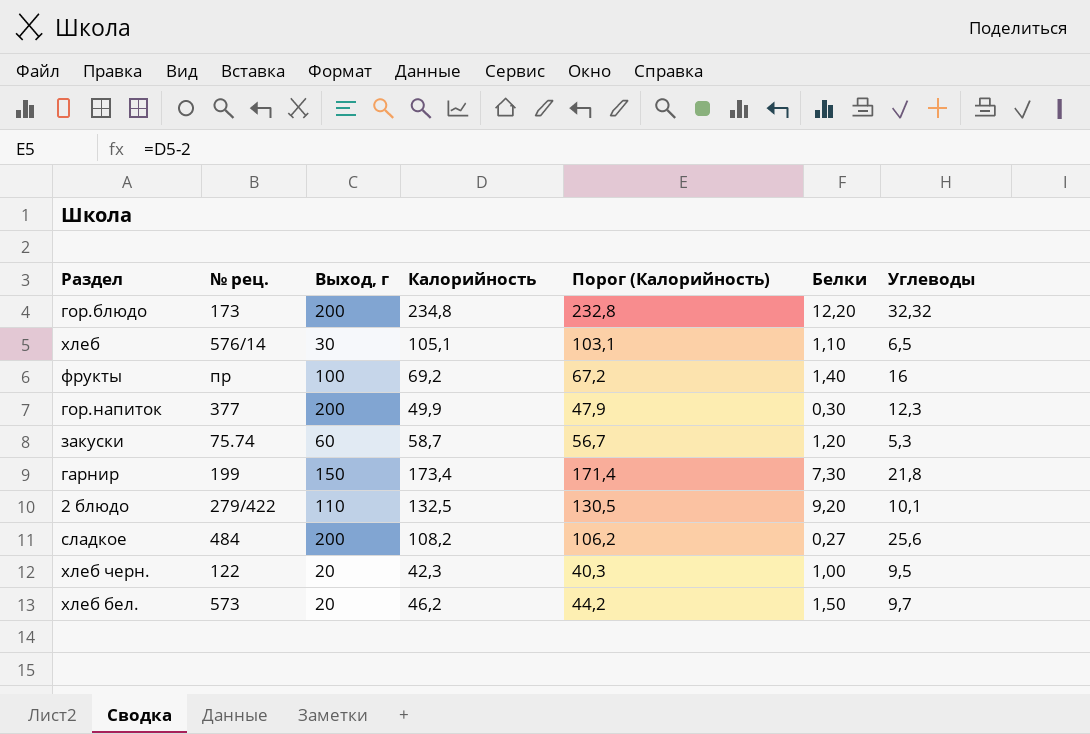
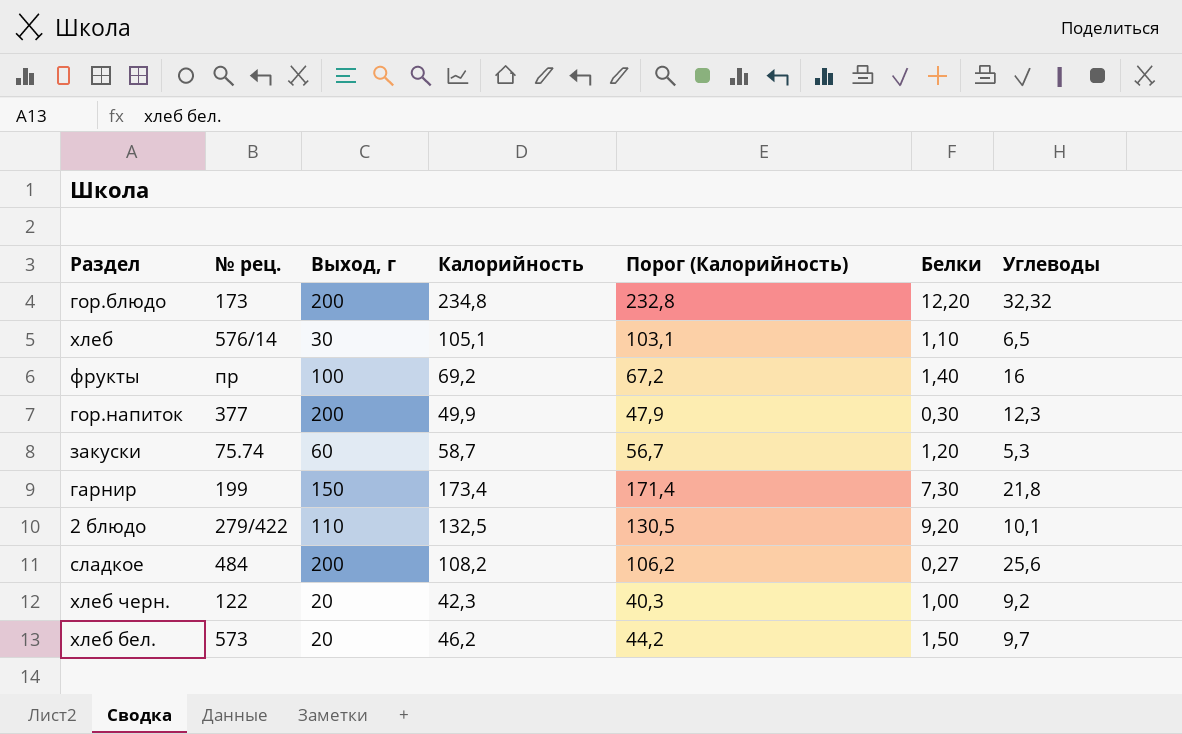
хлеб черн. | Углеводы: 9,5 -> 9,2

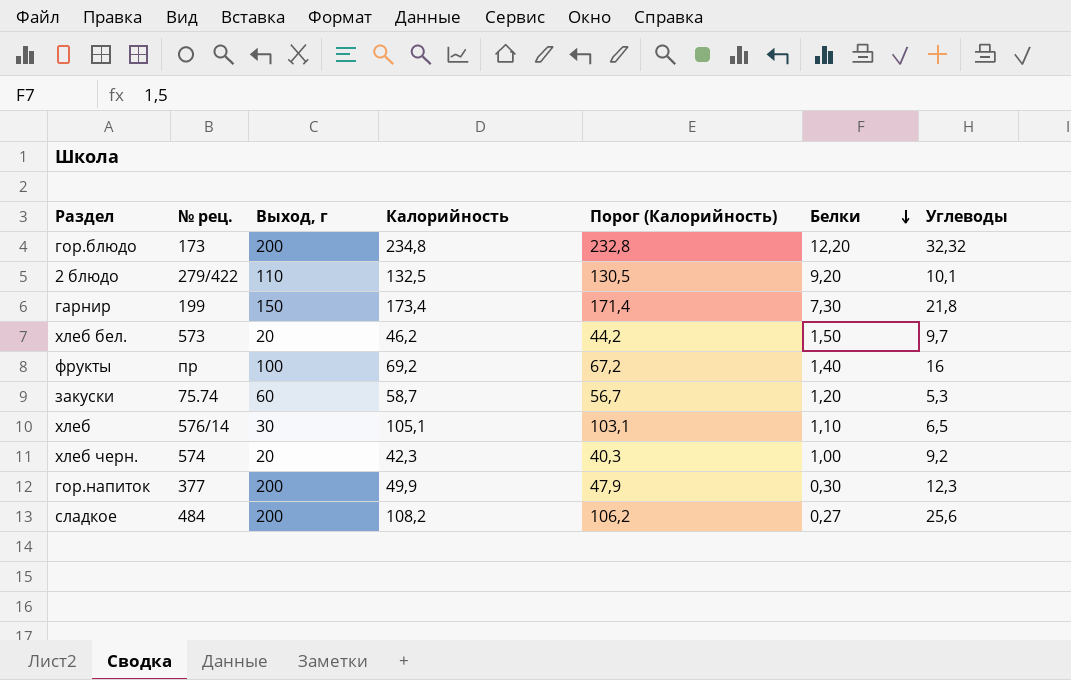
row order: none -> Белки descending
хлеб черн. | № рец.: 122 -> 574

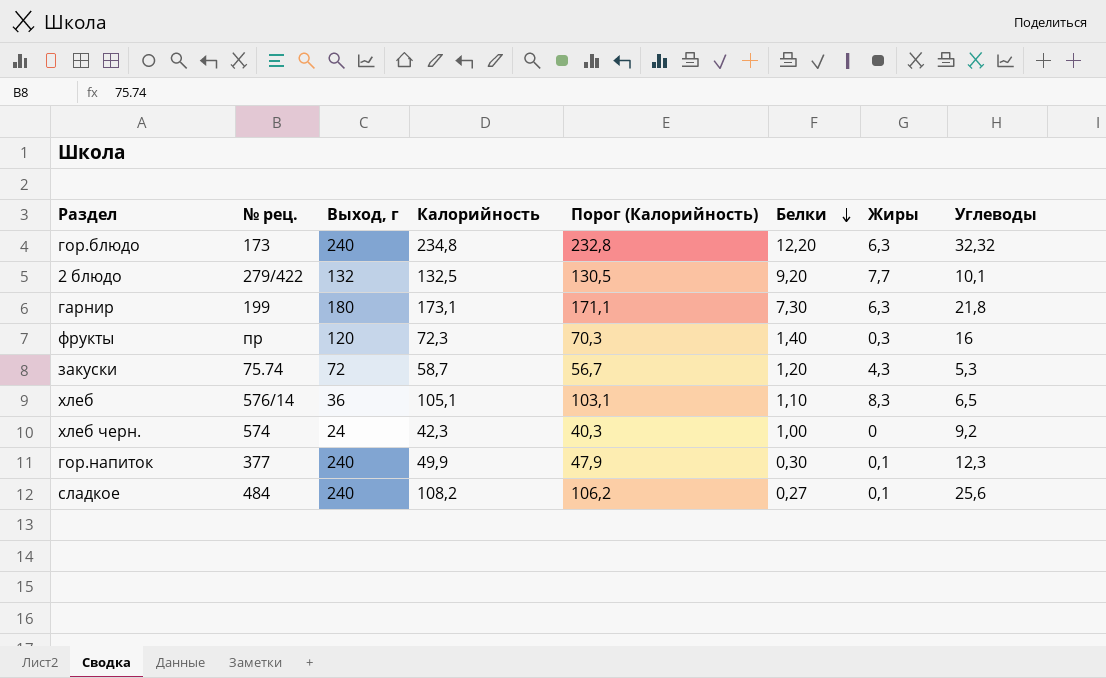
column Жиры | position: none -> 7
row хлеб бел.: 573 | 20 | 46,2 | 44,2 | 1,50 | 9,7 -> none
гор.блюдо | Выход, г: 200 -> 240
2 блюдо | Выход, г: 110 -> 132
гарнир | Выход, г: 150 -> 180
гарнир | Калорийность: 173,4 -> 173,1
гарнир | Порог (Калорийность): 171,4 -> 171,1
фрукты | Выход, г: 100 -> 120
фрукты | Калорийность: 69,2 -> 72,3
фрукты | Порог (Калорийность): 67,2 -> 70,3
закуски | Выход, г: 60 -> 72
хлеб | Выход, г: 30 -> 36
хлеб черн. | Выход, г: 20 -> 24
гор.напиток | Выход, г: 200 -> 240
сладкое | Выход, г: 200 -> 240

